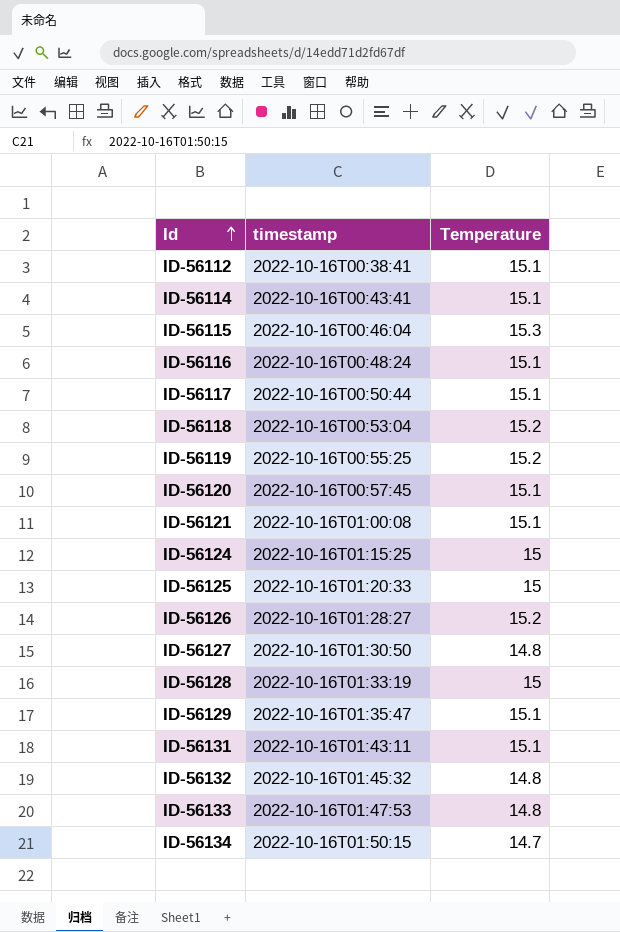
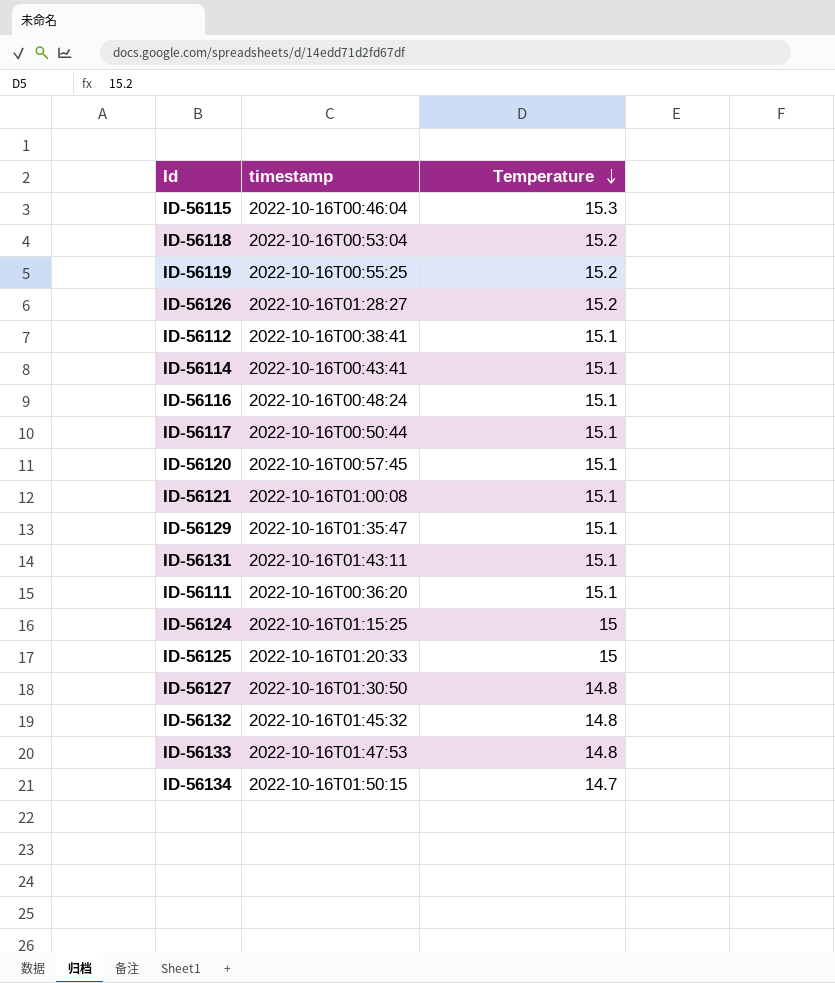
row order: Id ascending -> Temperature descending
row ID-56128: 2022-10-16T01:33:19 | 15 -> none
row ID-56111: none -> 2022-10-16T00:36:20 | 15.1

